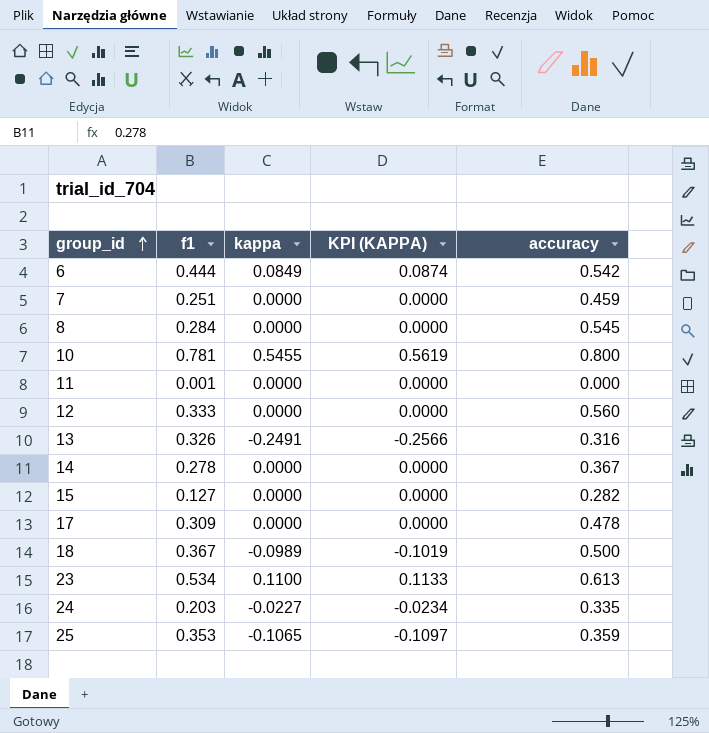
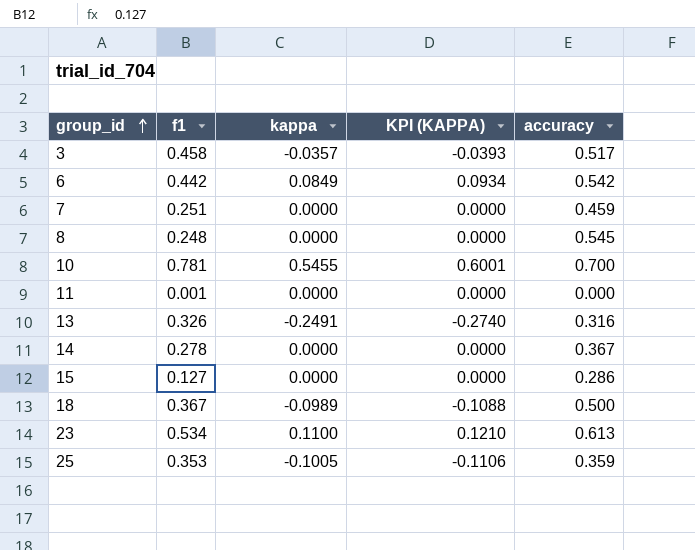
column KPI (KAPPA) | formula: [kappa] * 1.03 -> [kappa] * 1.1
row 12: 0.333 | 0.0000 | 0.0000 | 0.560 -> none
row 17: 0.309 | 0.0000 | 0.0000 | 0.478 -> none
row 24: 0.203 | -0.0227 | -0.0234 | 0.335 -> none
row 3: none -> 0.458 | -0.0357 | -0.0393 | 0.517
6 | f1: 0.444 -> 0.442
8 | f1: 0.284 -> 0.248
10 | accuracy: 0.800 -> 0.700
15 | accuracy: 0.282 -> 0.286
25 | kappa: -0.1065 -> -0.1005

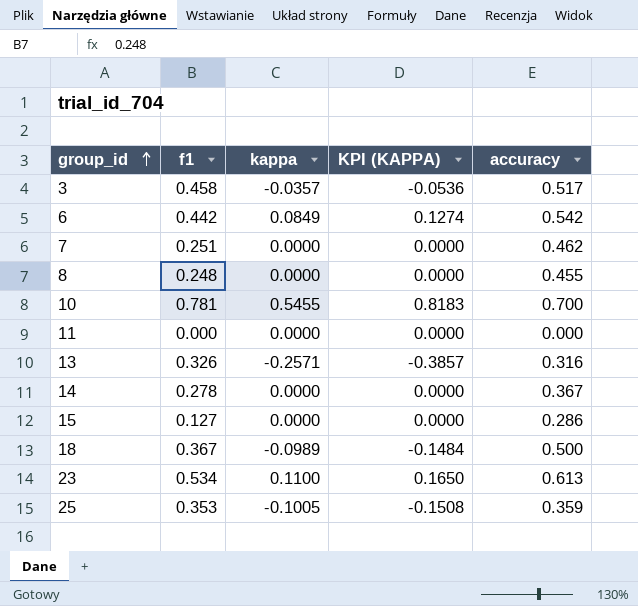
column KPI (KAPPA) | formula: [kappa] * 1.1 -> [kappa] * 1.5
7 | accuracy: 0.459 -> 0.462
8 | accuracy: 0.545 -> 0.455
11 | f1: 0.001 -> 0.000
13 | kappa: -0.2491 -> -0.2571

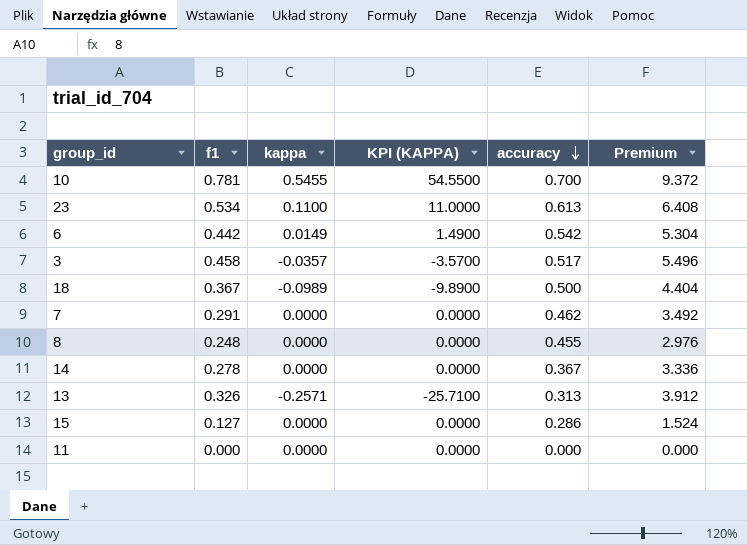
row order: group_id ascending -> accuracy descending
column KPI (KAPPA) | formula: [kappa] * 1.5 -> [kappa] * 100
column Premium | formula: none -> [f1] * 12
row 25: 0.353 | -0.1005 | -0.1508 | 0.359 -> none
6 | kappa: 0.0849 -> 0.0149
7 | f1: 0.251 -> 0.291
13 | accuracy: 0.316 -> 0.313

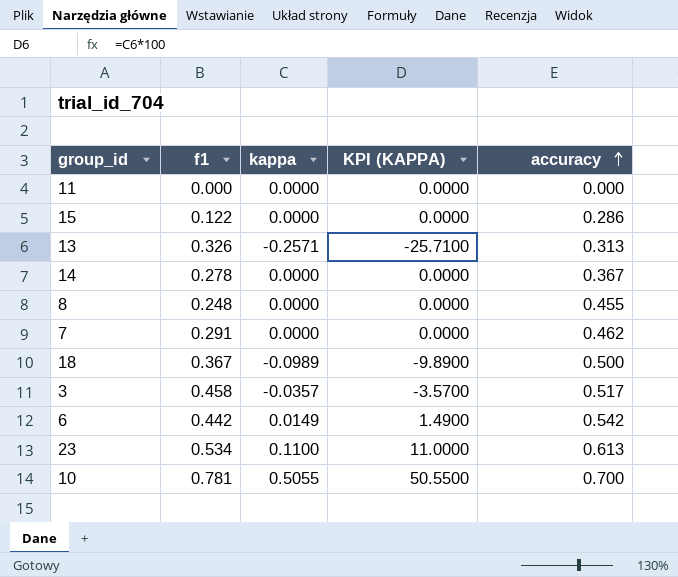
row order: accuracy descending -> accuracy ascending
column Premium | formula: [f1] * 12 -> none
15 | f1: 0.127 -> 0.122
10 | kappa: 0.5455 -> 0.5055
10 | KPI (KAPPA): 54.5500 -> 50.5500

